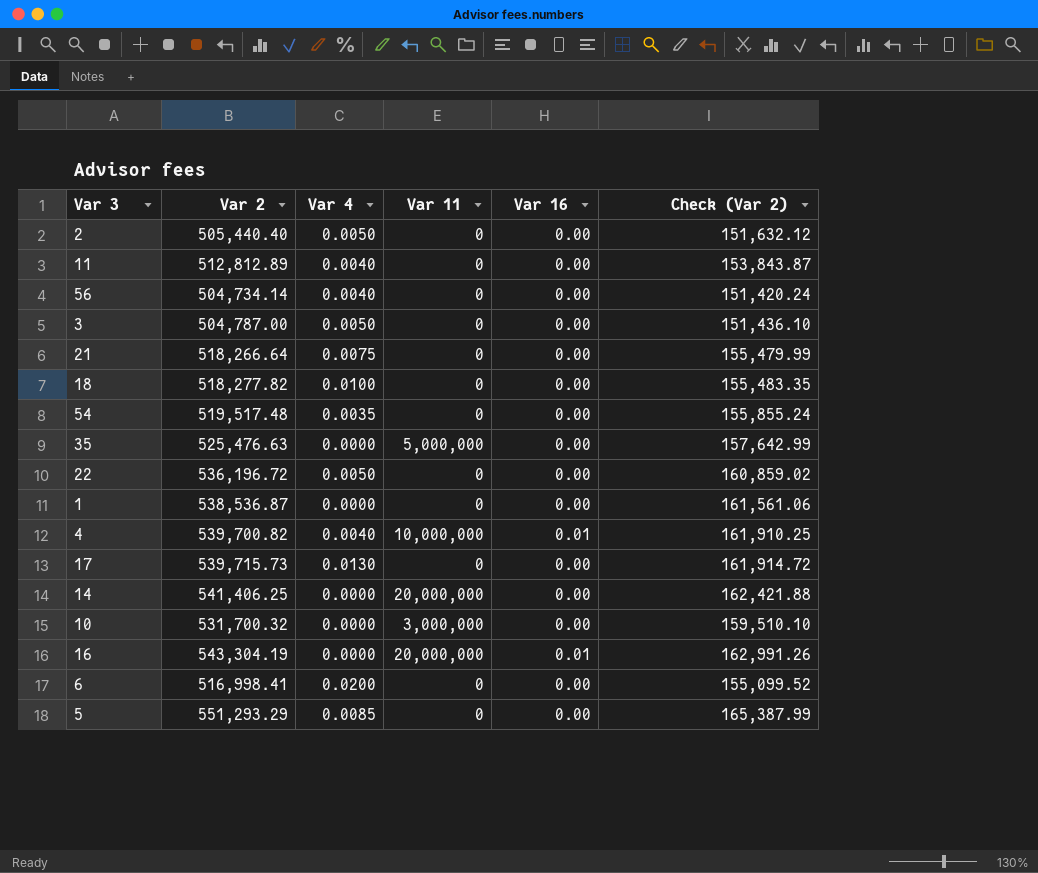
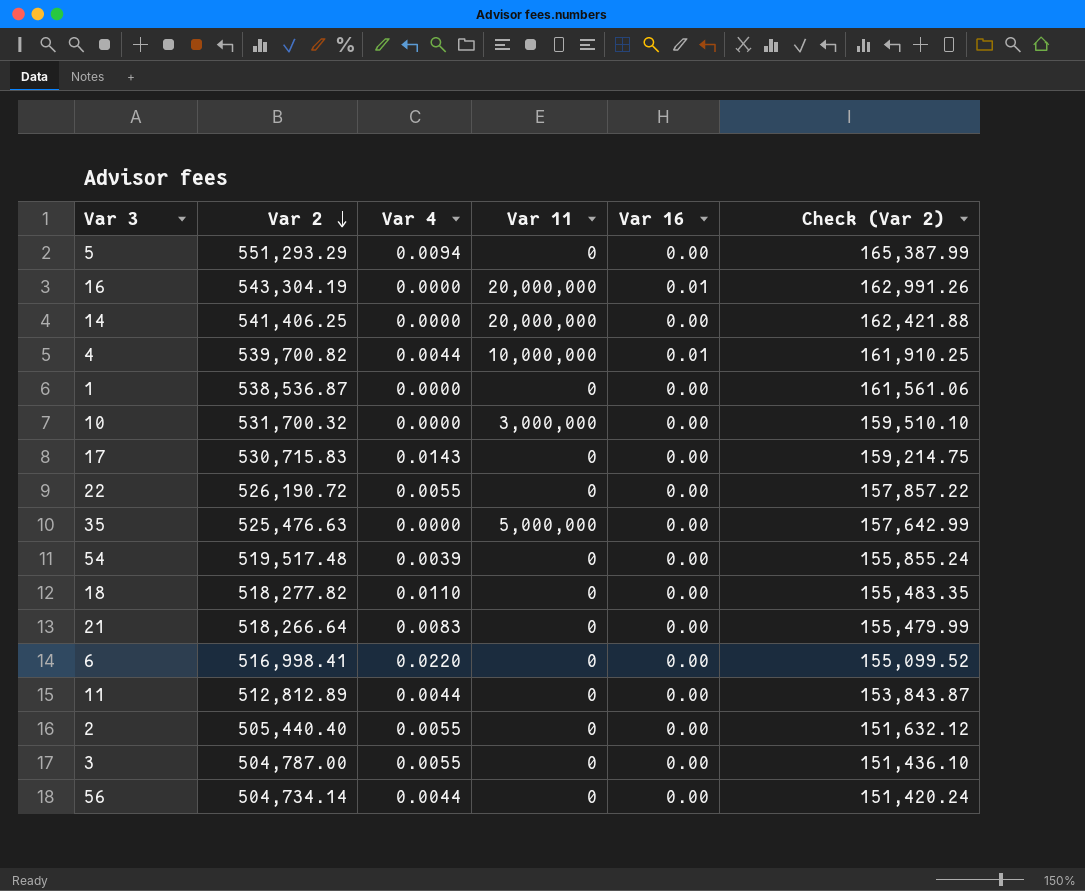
row order: none -> Var 2 descending
5 | Var 4: 0.0085 -> 0.0094
4 | Var 4: 0.0040 -> 0.0044
17 | Var 2: 539,715.73 -> 530,715.83
17 | Var 4: 0.0130 -> 0.0143
17 | Check (Var 2): 161,914.72 -> 159,214.75
22 | Var 2: 536,196.72 -> 526,190.72
22 | Var 4: 0.0050 -> 0.0055
22 | Check (Var 2): 160,859.02 -> 157,857.22
54 | Var 4: 0.0035 -> 0.0039
18 | Var 4: 0.0100 -> 0.0110
21 | Var 4: 0.0075 -> 0.0083
6 | Var 4: 0.0200 -> 0.0220
11 | Var 4: 0.0040 -> 0.0044
2 | Var 4: 0.0050 -> 0.0055
3 | Var 4: 0.0050 -> 0.0055
56 | Var 4: 0.0040 -> 0.0044

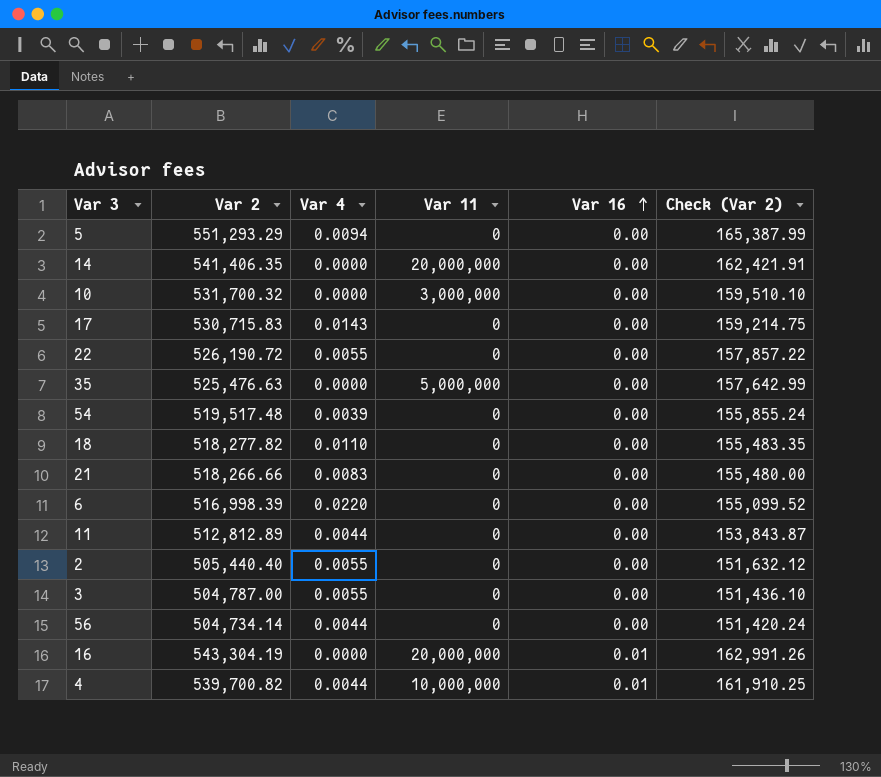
row order: Var 2 descending -> Var 16 ascending
row 1: 538,536.87 | 0.0000 | 0 | 0.00 | 161,561.06 -> none
14 | Var 2: 541,406.25 -> 541,406.35
14 | Check (Var 2): 162,421.88 -> 162,421.91
21 | Var 2: 518,266.64 -> 518,266.66
21 | Check (Var 2): 155,479.99 -> 155,480.00
6 | Var 2: 516,998.41 -> 516,998.39

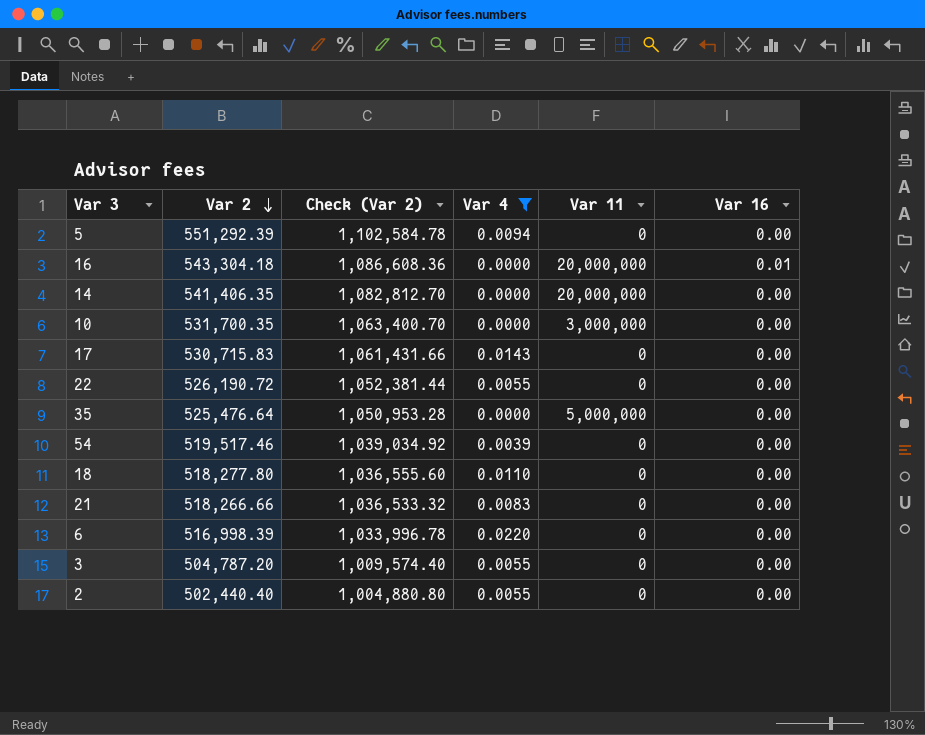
filter: none -> Var 4 != 0.0044
row order: Var 16 ascending -> Var 2 descending
column Check (Var 2) | formula: [Var 2] * 0.3 -> [Var 2] * 2
column Check (Var 2) | position: 6 -> 3
5 | Var 2: 551,293.29 -> 551,292.39
16 | Var 2: 543,304.19 -> 543,304.18
10 | Var 2: 531,700.32 -> 531,700.35
35 | Var 2: 525,476.63 -> 525,476.64
54 | Var 2: 519,517.48 -> 519,517.46
18 | Var 2: 518,277.82 -> 518,277.80
3 | Var 2: 504,787.00 -> 504,787.20
2 | Var 2: 505,440.40 -> 502,440.40

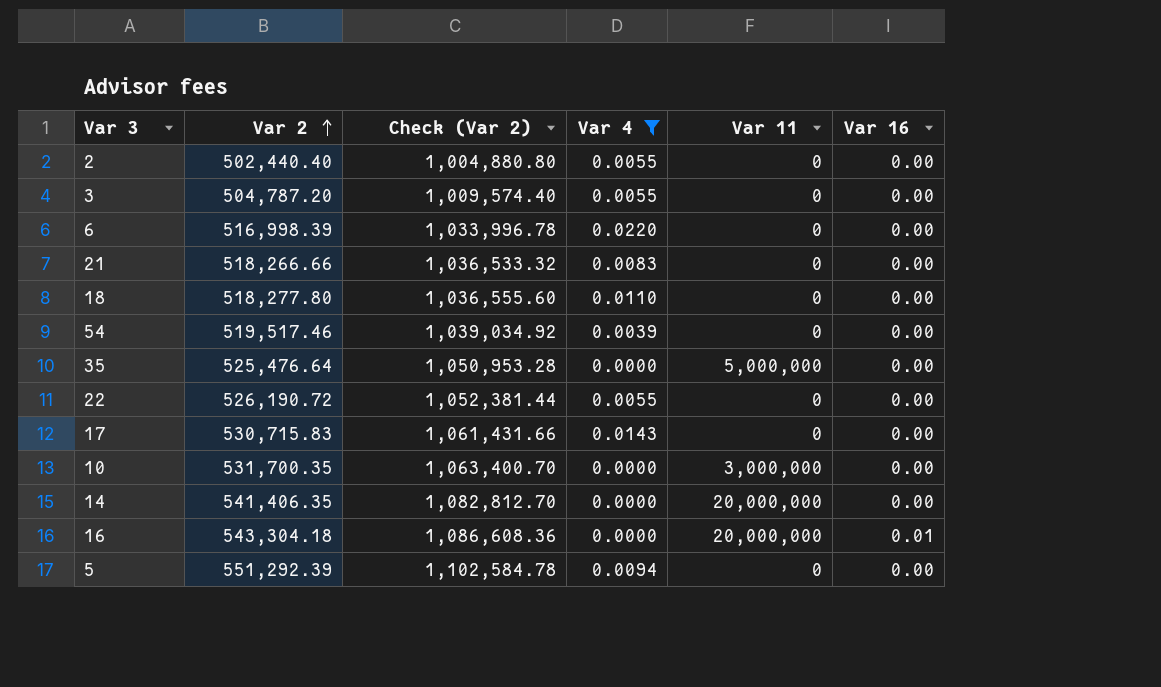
row order: Var 2 descending -> Var 2 ascending

